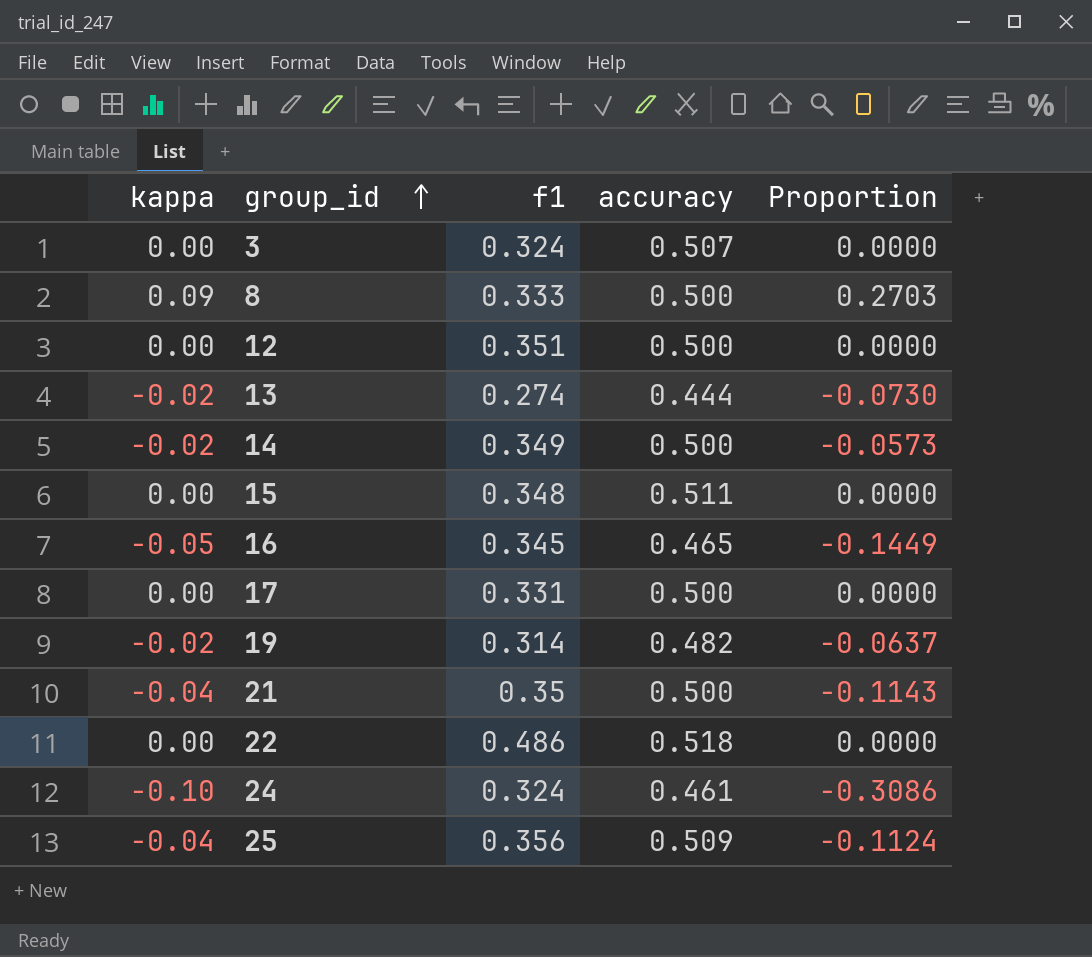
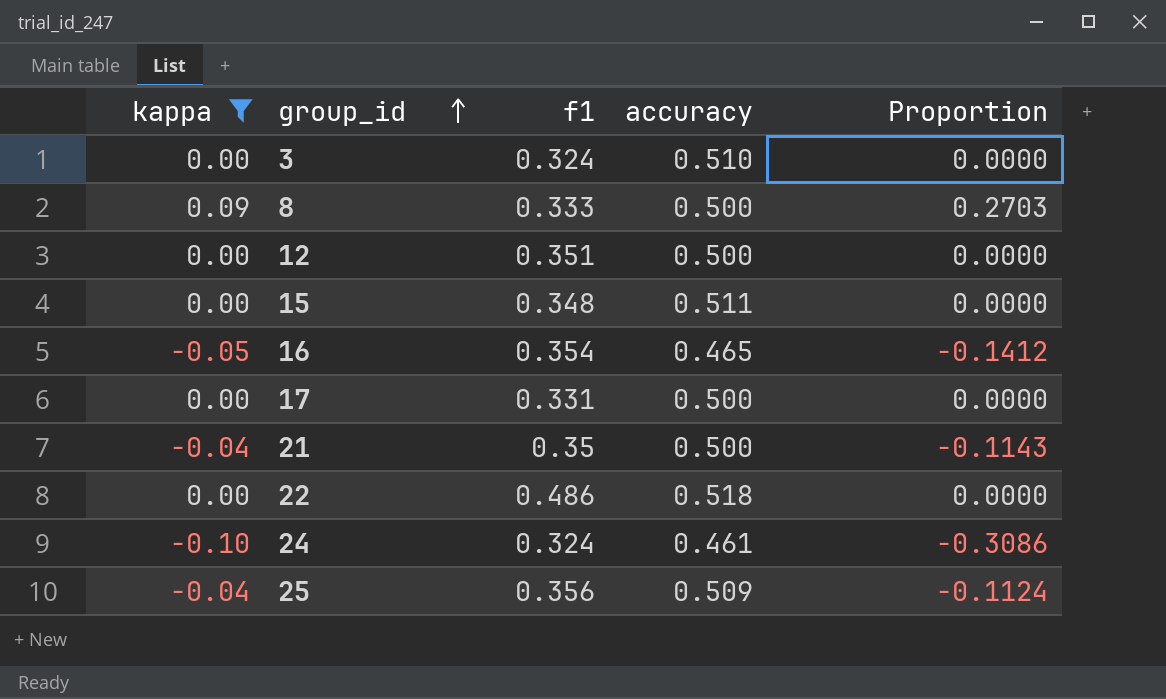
filter: none -> kappa != -0.02
3 | accuracy: 0.507 -> 0.510
16 | f1: 0.345 -> 0.354
16 | Proportion: -0.1449 -> -0.1412

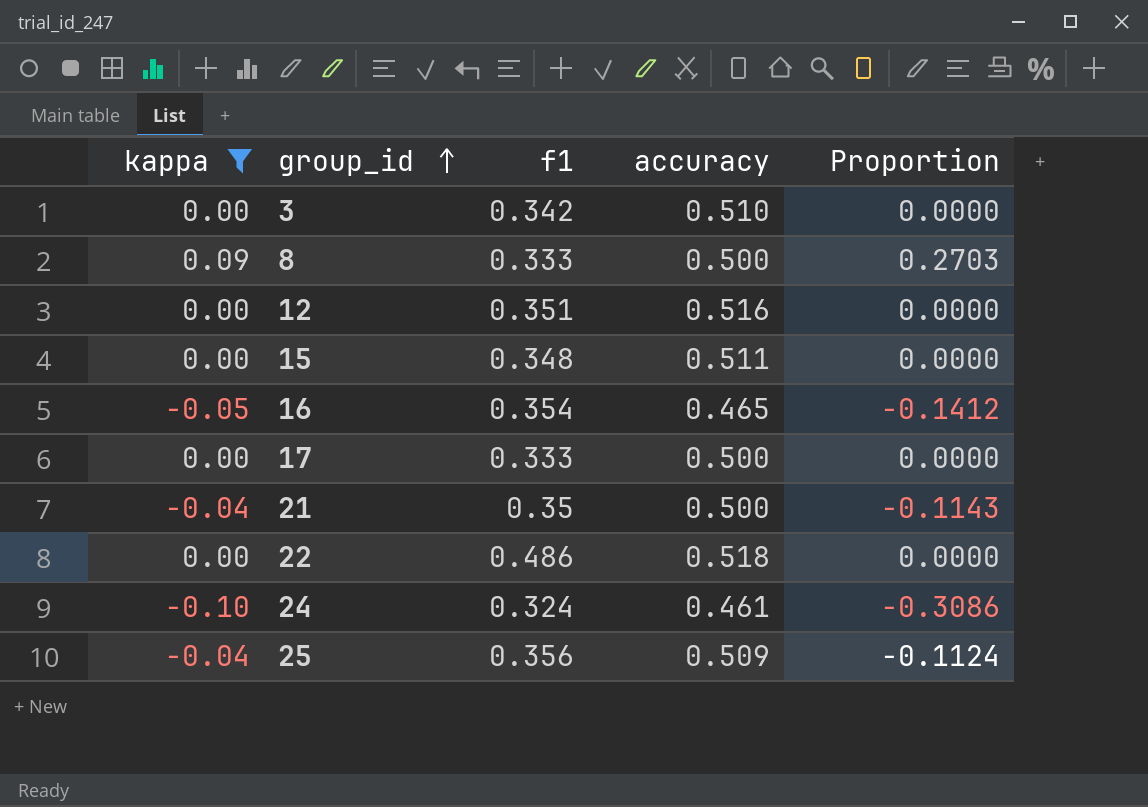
3 | f1: 0.324 -> 0.342
12 | accuracy: 0.500 -> 0.516
17 | f1: 0.331 -> 0.333

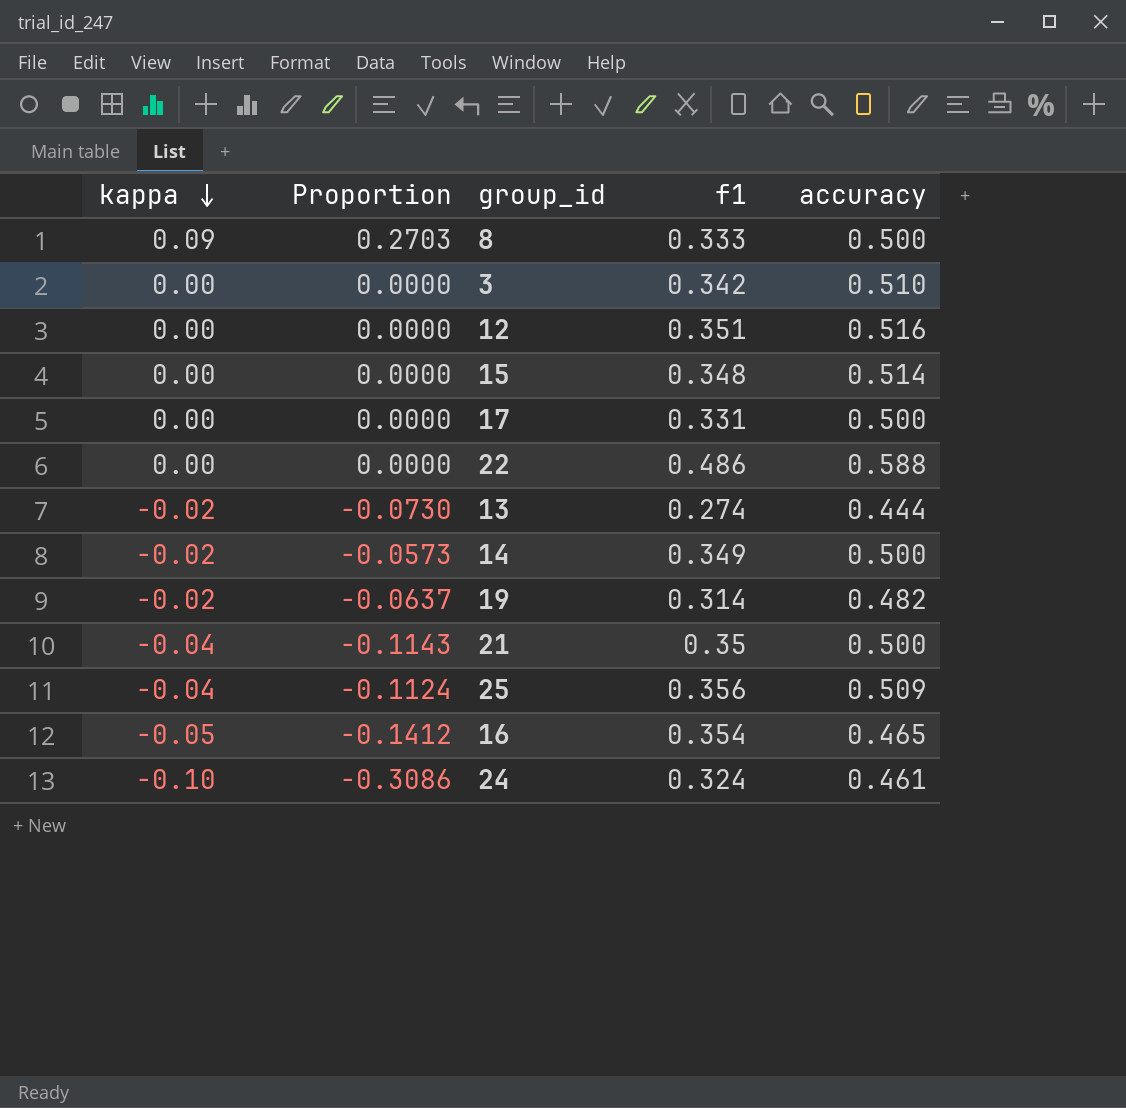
filter: kappa != -0.02 -> none
row order: group_id ascending -> kappa descending
column Proportion | position: 5 -> 2
15 | accuracy: 0.511 -> 0.514
17 | f1: 0.333 -> 0.331
22 | accuracy: 0.518 -> 0.588

